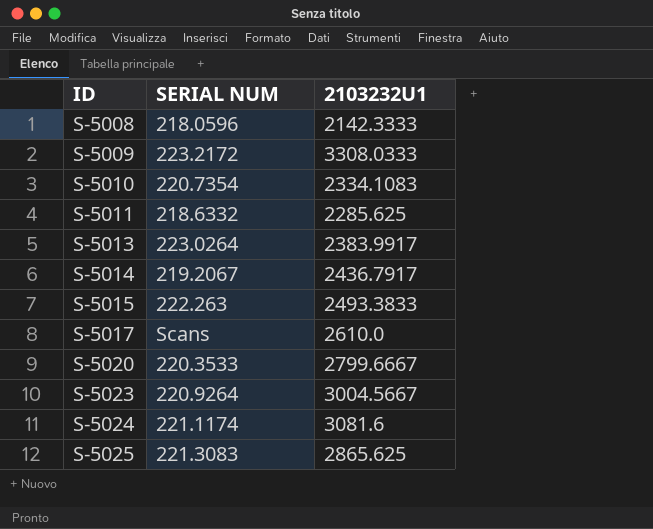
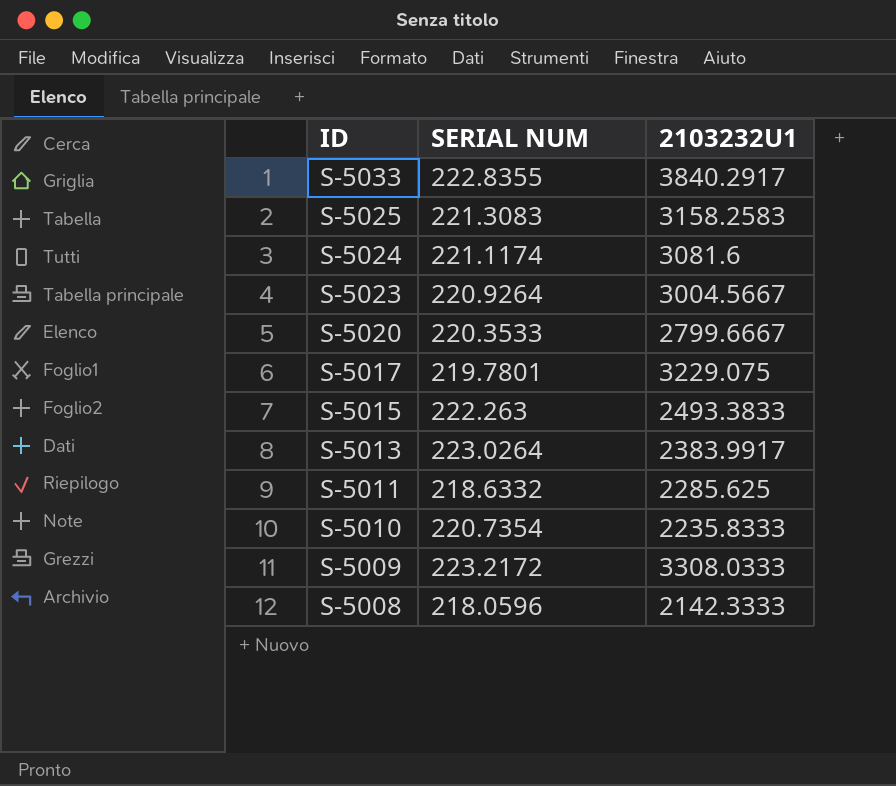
row order: ID ascending -> ID descending
row S-5014: 219.2067 | 2436.7917 -> none
row S-5033: none -> 222.8355 | 3840.2917
S-5025 | 2103232U1: 2865.625 -> 3158.2583
S-5017 | SERIAL NUM: Scans -> 219.7801
S-5017 | 2103232U1: 2610.0 -> 3229.075
S-5010 | 2103232U1: 2334.1083 -> 2235.8333

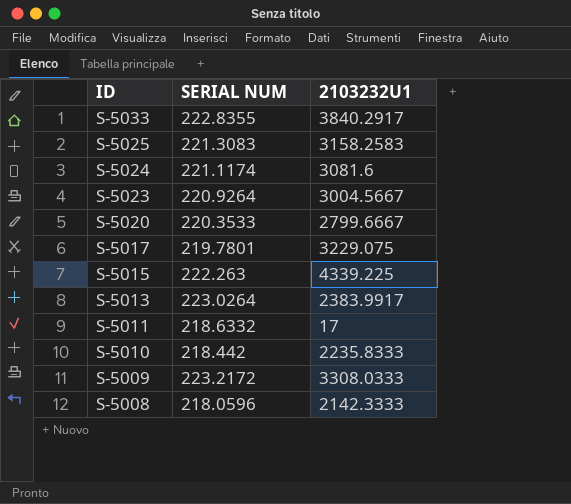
S-5015 | 2103232U1: 2493.3833 -> 4339.225
S-5011 | 2103232U1: 2285.625 -> 17
S-5010 | SERIAL NUM: 220.7354 -> 218.442

